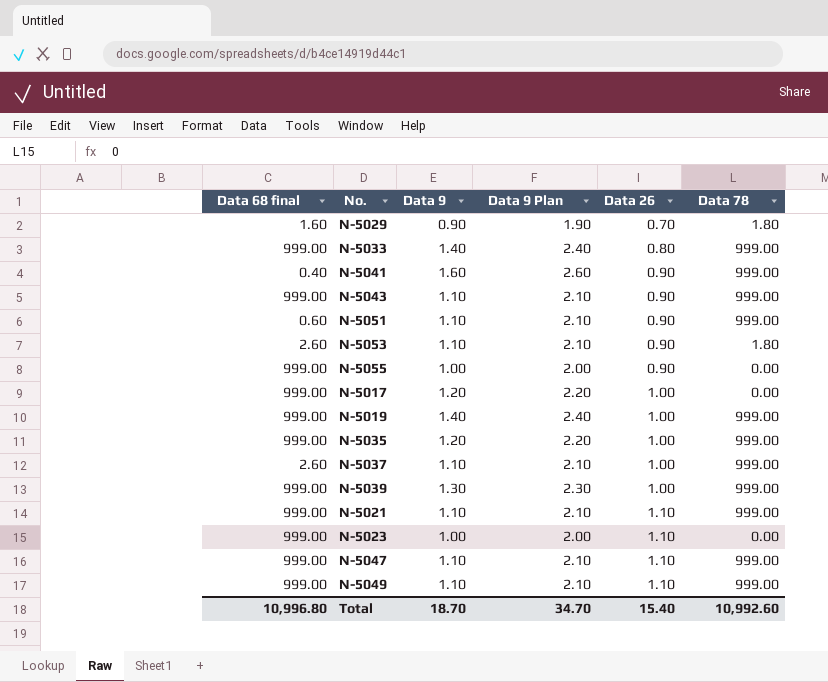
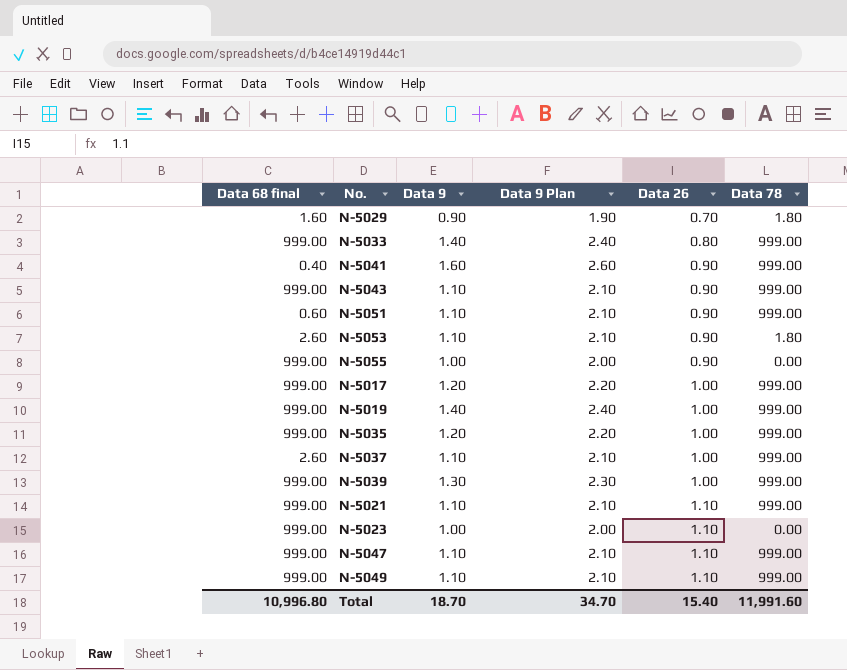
N-5017 | Data 78: 0.00 -> 999.00
Total | Data 78: 10,992.60 -> 11,991.60

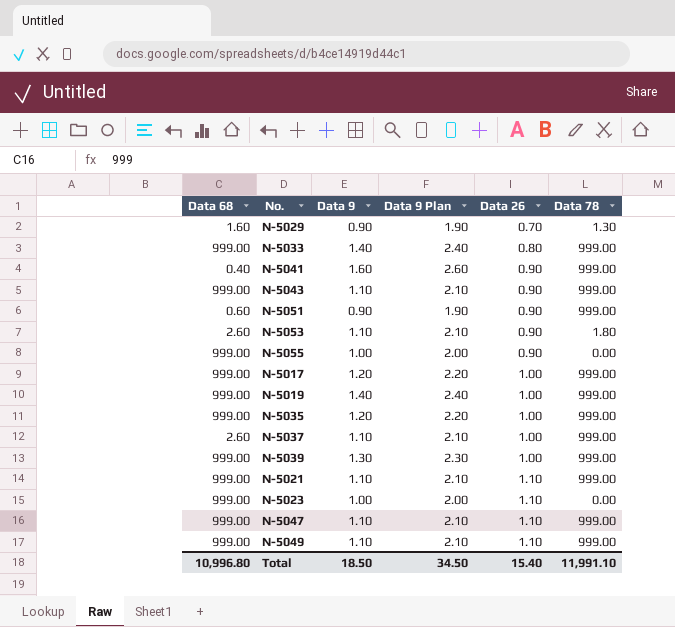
column name: Data 68 final -> Data 68
N-5029 | Data 78: 1.80 -> 1.30
N-5051 | Data 9: 1.10 -> 0.90
N-5051 | Data 9 Plan: 2.10 -> 1.90
Total | Data 9: 18.70 -> 18.50
Total | Data 9 Plan: 34.70 -> 34.50
Total | Data 78: 11,991.60 -> 11,991.10

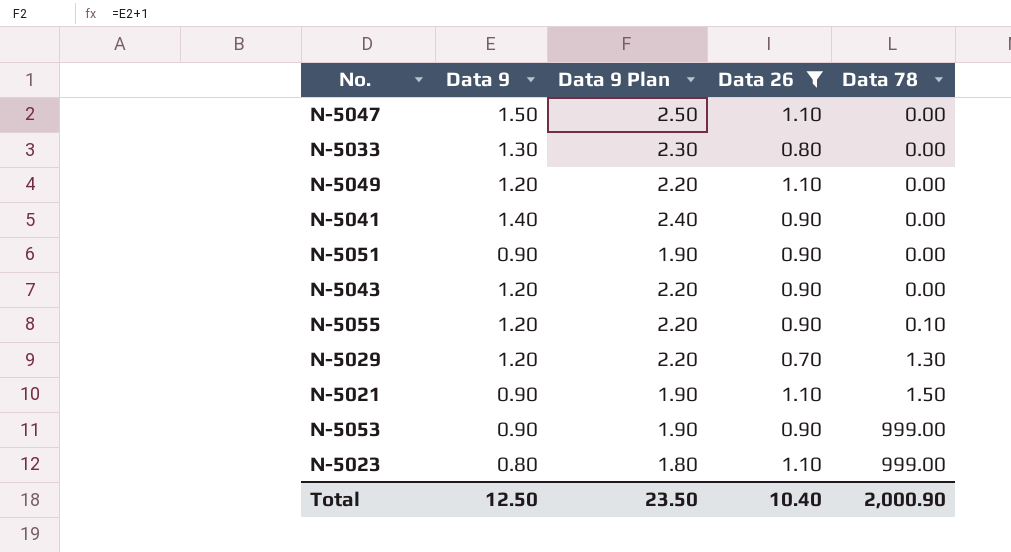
filter: none -> Data 26 != 1.00
row order: Data 26 ascending -> Data 78 ascending
column Data 68 | position: 1 -> none
N-5047 | Data 9: 1.10 -> 1.50
N-5047 | Data 9 Plan: 2.10 -> 2.50
N-5047 | Data 78: 999.00 -> 0.00
N-5033 | Data 9: 1.40 -> 1.30
N-5033 | Data 9 Plan: 2.40 -> 2.30
N-5033 | Data 78: 999.00 -> 0.00
N-5049 | Data 9: 1.10 -> 1.20
N-5049 | Data 9 Plan: 2.10 -> 2.20
N-5049 | Data 78: 999.00 -> 0.00
N-5041 | Data 9: 1.60 -> 1.40
N-5041 | Data 9 Plan: 2.60 -> 2.40
N-5041 | Data 78: 999.00 -> 0.00
N-5051 | Data 78: 999.00 -> 0.00
N-5043 | Data 9: 1.10 -> 1.20
N-5043 | Data 9 Plan: 2.10 -> 2.20
N-5043 | Data 78: 999.00 -> 0.00
N-5055 | Data 9: 1.00 -> 1.20
N-5055 | Data 9 Plan: 2.00 -> 2.20
N-5055 | Data 78: 0.00 -> 0.10
N-5029 | Data 9: 0.90 -> 1.20
N-5029 | Data 9 Plan: 1.90 -> 2.20
N-5021 | Data 9: 1.10 -> 0.90
N-5021 | Data 9 Plan: 2.10 -> 1.90
N-5021 | Data 78: 999.00 -> 1.50
N-5053 | Data 9: 1.10 -> 0.90
N-5053 | Data 9 Plan: 2.10 -> 1.90
N-5053 | Data 78: 1.80 -> 999.00
N-5023 | Data 9: 1.00 -> 0.80
N-5023 | Data 9 Plan: 2.00 -> 1.80
N-5023 | Data 78: 0.00 -> 999.00
Total | Data 9: 18.50 -> 12.50
Total | Data 9 Plan: 34.50 -> 23.50
Total | Data 26: 15.40 -> 10.40
Total | Data 78: 11,991.10 -> 2,000.90

